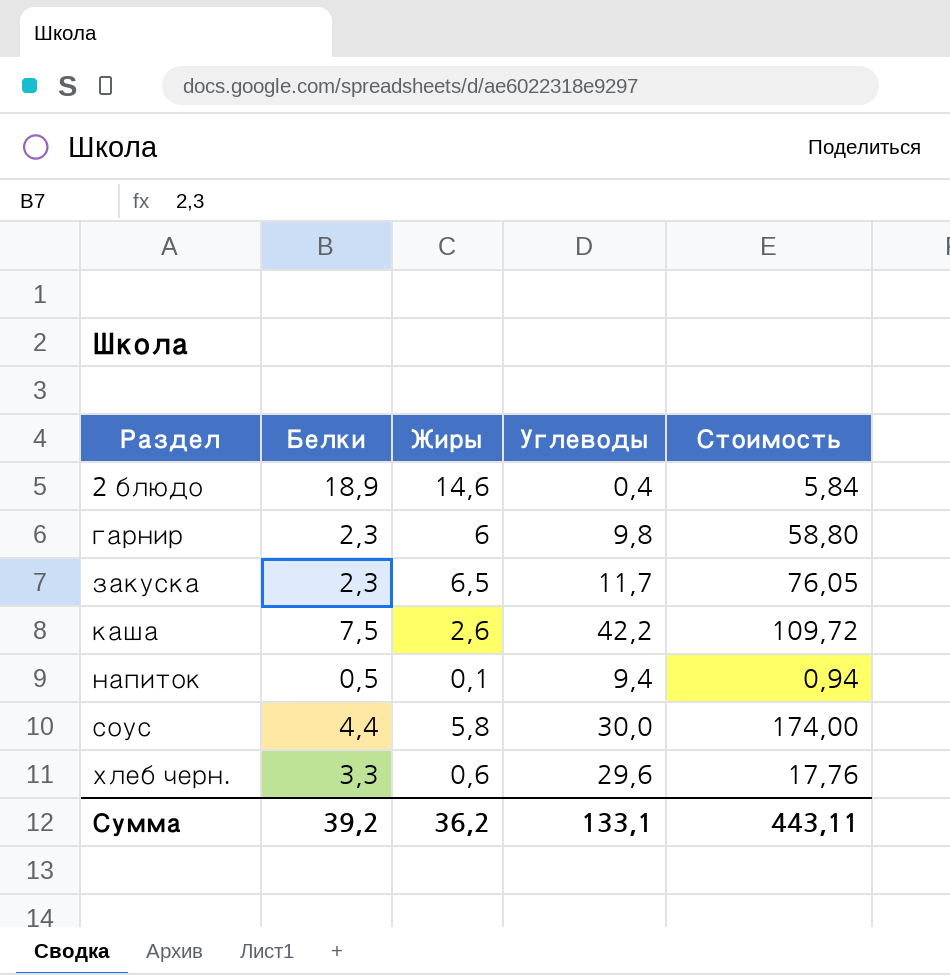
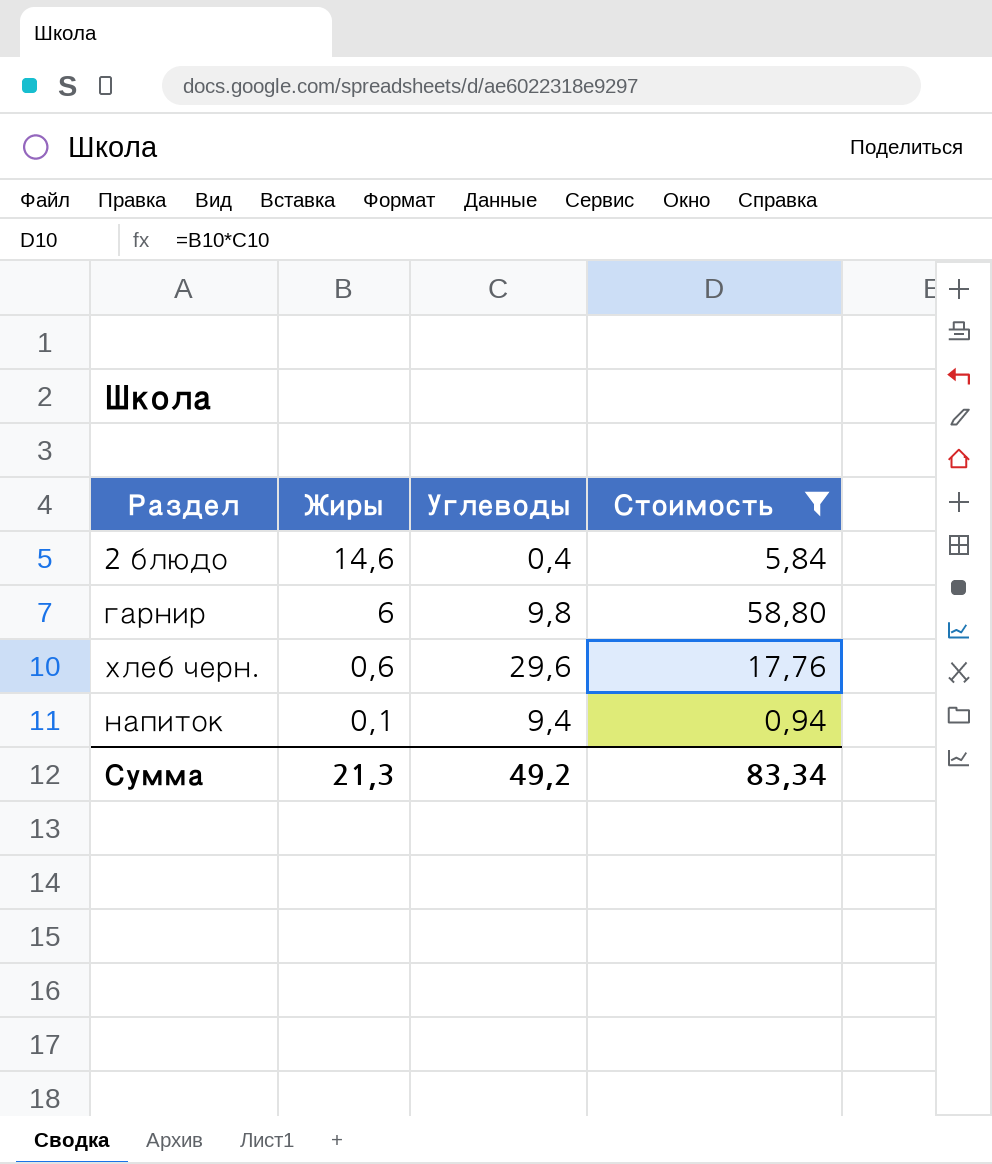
filter: none -> Стоимость <= 58,80
row order: Раздел ascending -> Жиры descending
column Белки | position: 2 -> none
Сумма | Жиры: 36,2 -> 21,3
Сумма | Углеводы: 133,1 -> 49,2
Сумма | Стоимость: 443,11 -> 83,34

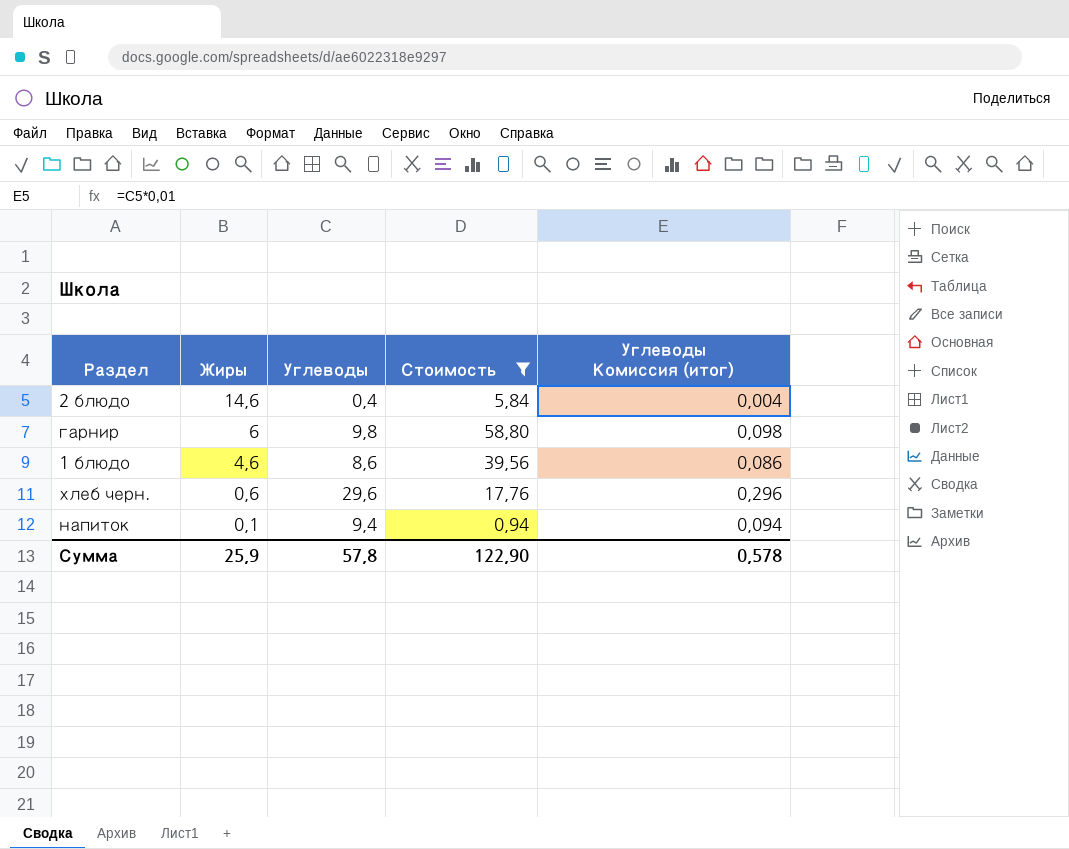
column Углеводы Комиссия (итог) | formula: none -> [Углеводы] * 0,01
row 1 блюдо: none -> 4,6 | 8,6 | 39,56 | 0,086
Сумма | Жиры: 21,3 -> 25,9
Сумма | Углеводы: 49,2 -> 57,8
Сумма | Стоимость: 83,34 -> 122,90

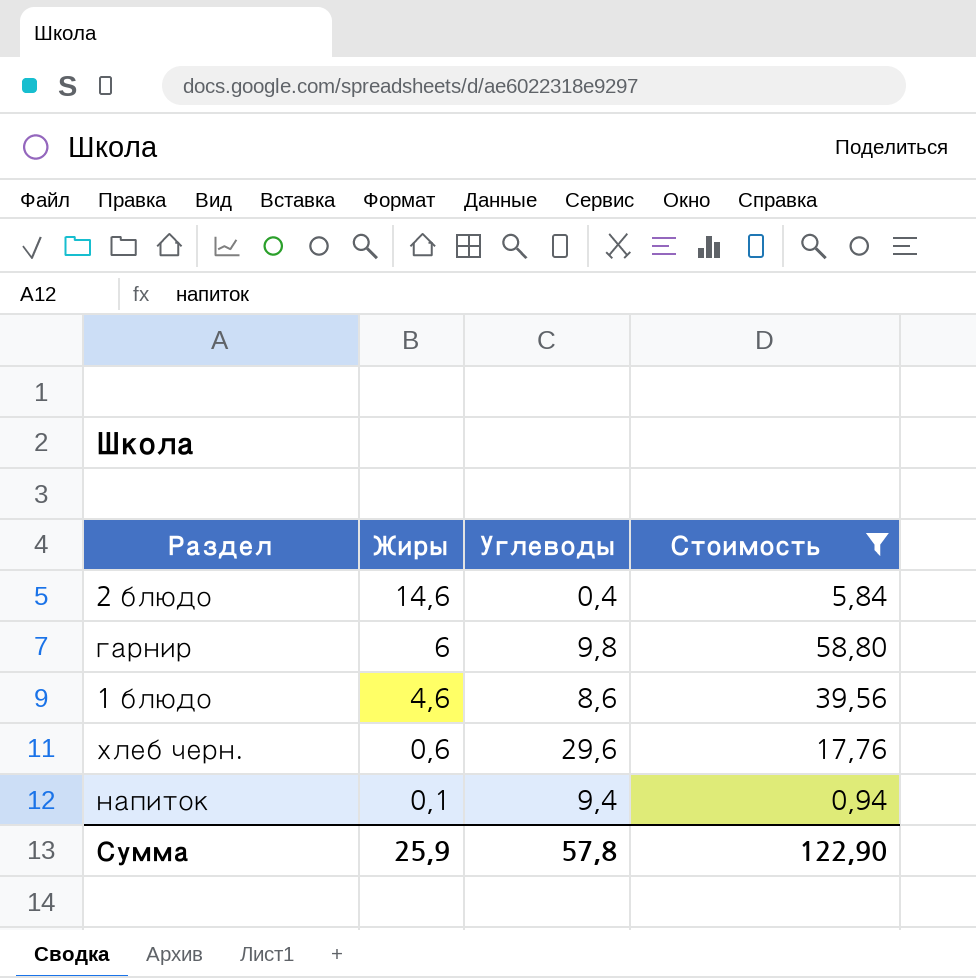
column Углеводы Комиссия (итог) | formula: [Углеводы] * 0,01 -> none

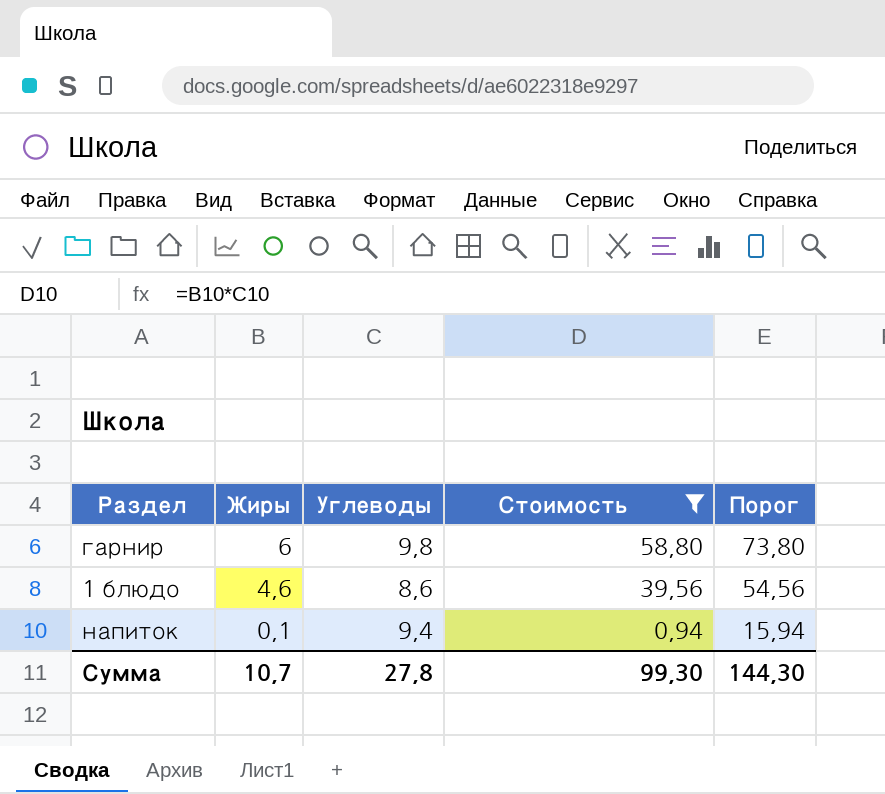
column Порог | formula: none -> [Стоимость] + 15
row 2 блюдо: 14,6 | 0,4 | 5,84 -> none
row хлеб черн.: 0,6 | 29,6 | 17,76 -> none
Сумма | Жиры: 25,9 -> 10,7
Сумма | Углеводы: 57,8 -> 27,8
Сумма | Стоимость: 122,90 -> 99,30

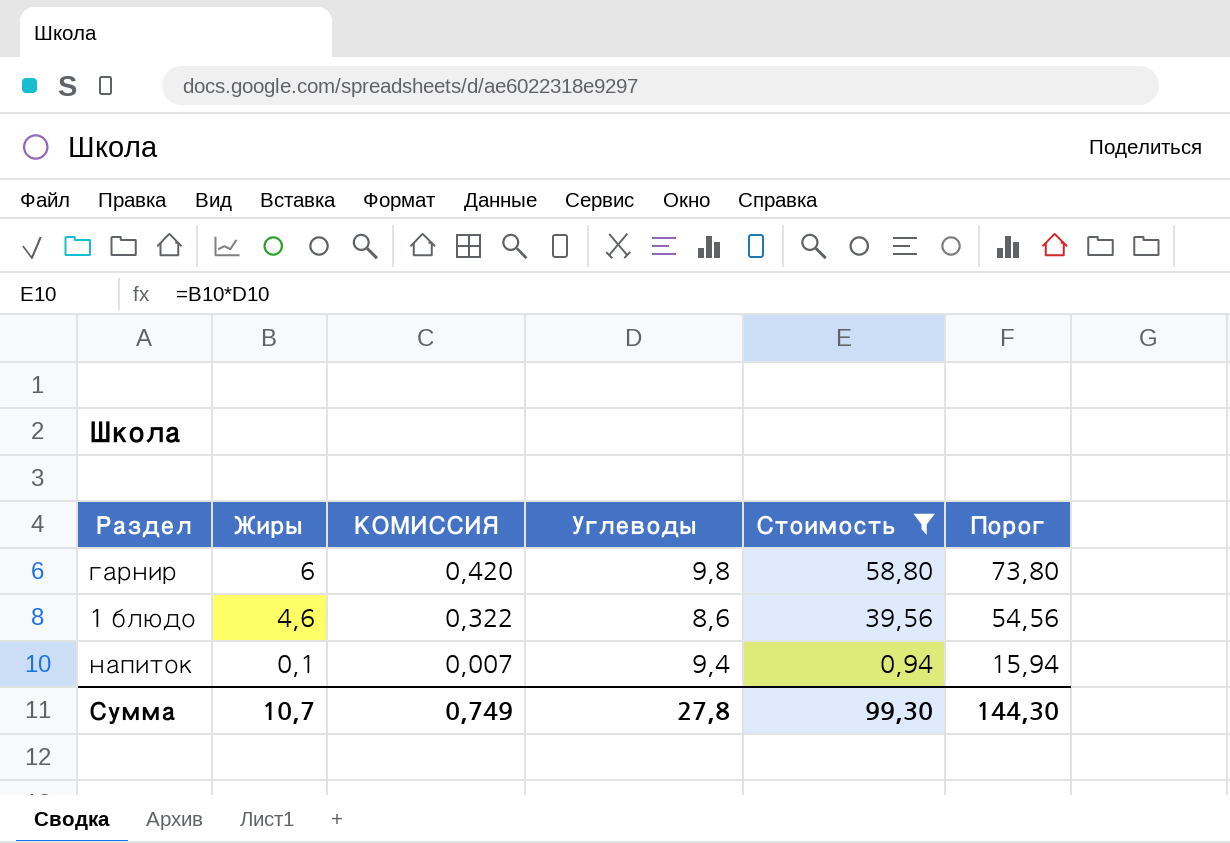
column КОМИССИЯ | formula: none -> [Жиры] * 0,07

